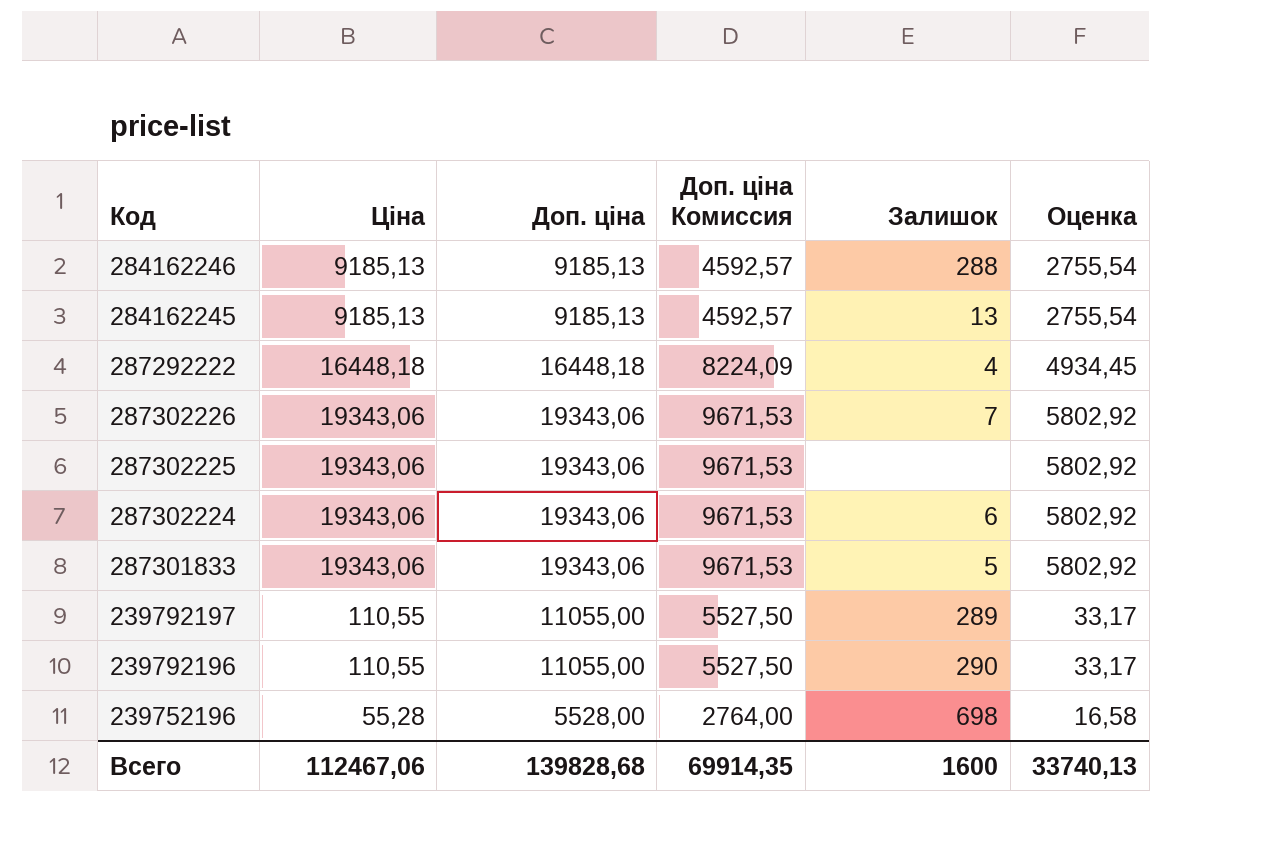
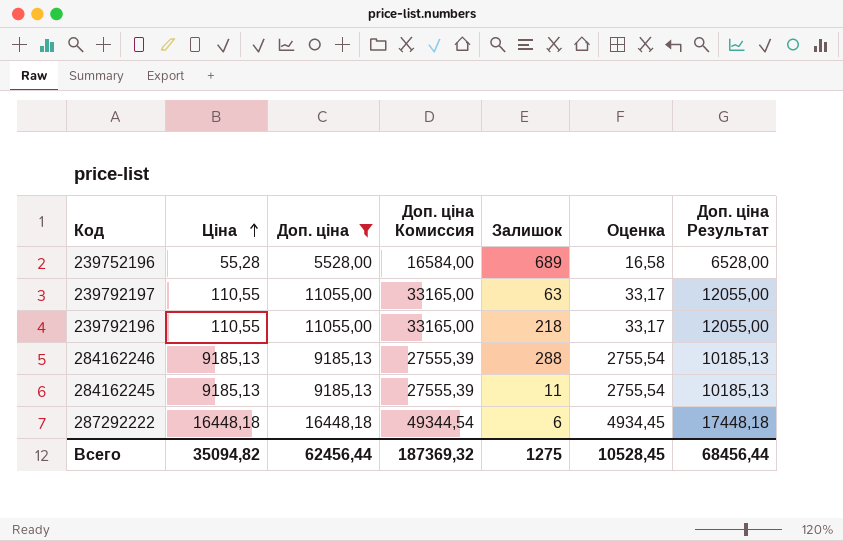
filter: none -> Доп. ціна != 19343,06
row order: none -> Ціна ascending
column Доп. ціна Комиссия | formula: [Доп. ціна] * 0,5 -> [Доп. ціна] * 3
column Доп. ціна Результат | formula: none -> [Доп. ціна] + 1000
239752196 | Залишок: 698 -> 689
239792197 | Залишок: 289 -> 63
239792196 | Залишок: 290 -> 218
284162245 | Залишок: 13 -> 11
287292222 | Залишок: 4 -> 6
Всего | Ціна: 112467,06 -> 35094,82
Всего | Доп. ціна: 139828,68 -> 62456,44
Всего | Доп. ціна Комиссия: 69914,35 -> 187369,32
Всего | Залишок: 1600 -> 1275
Всего | Оценка: 33740,13 -> 10528,45

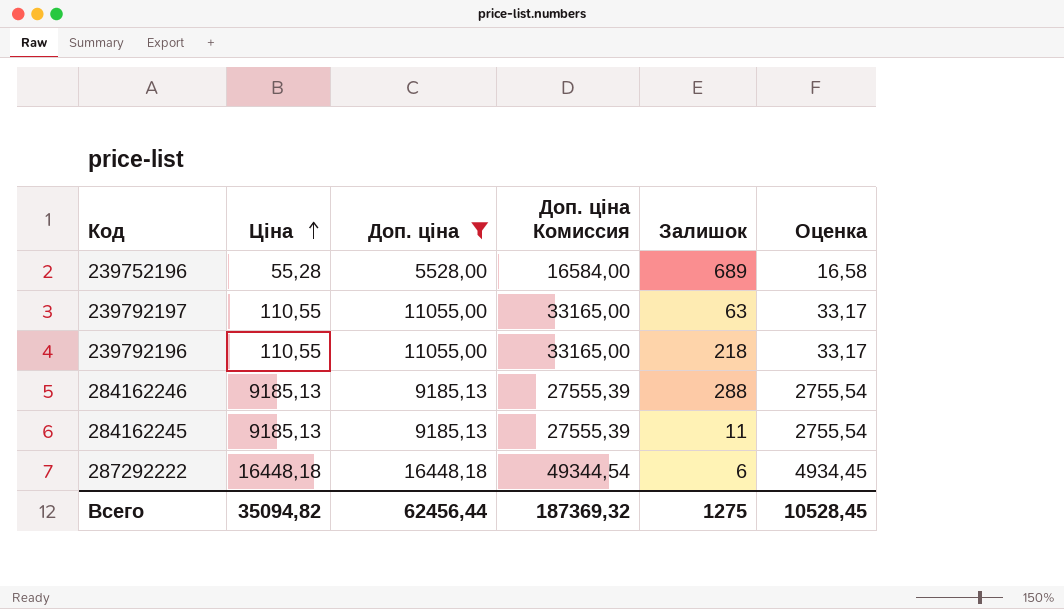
column Доп. ціна Результат | formula: [Доп. ціна] + 1000 -> none

